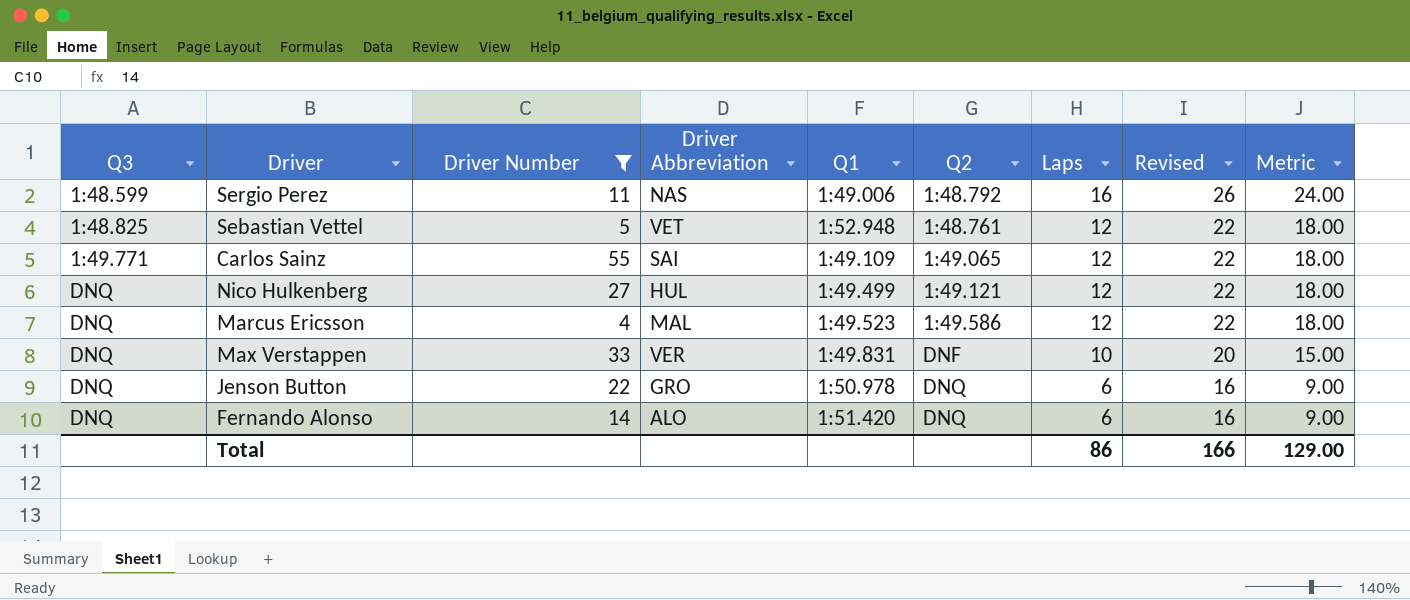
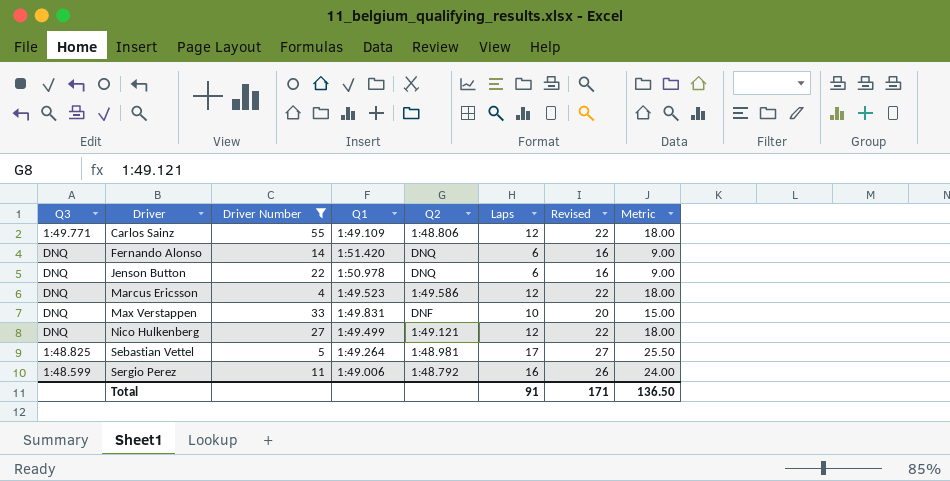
row order: Q3 ascending -> Driver ascending
column Driver Abbreviation | position: 4 -> none
Carlos Sainz | Q2: 1:49.065 -> 1:48.806
Sebastian Vettel | Q1: 1:52.948 -> 1:49.264
Sebastian Vettel | Q2: 1:48.761 -> 1:48.981
Sebastian Vettel | Laps: 12 -> 17
Sebastian Vettel | Revised: 22 -> 27
Sebastian Vettel | Metric: 18.00 -> 25.50
Total | Laps: 86 -> 91
Total | Revised: 166 -> 171
Total | Metric: 129.00 -> 136.50

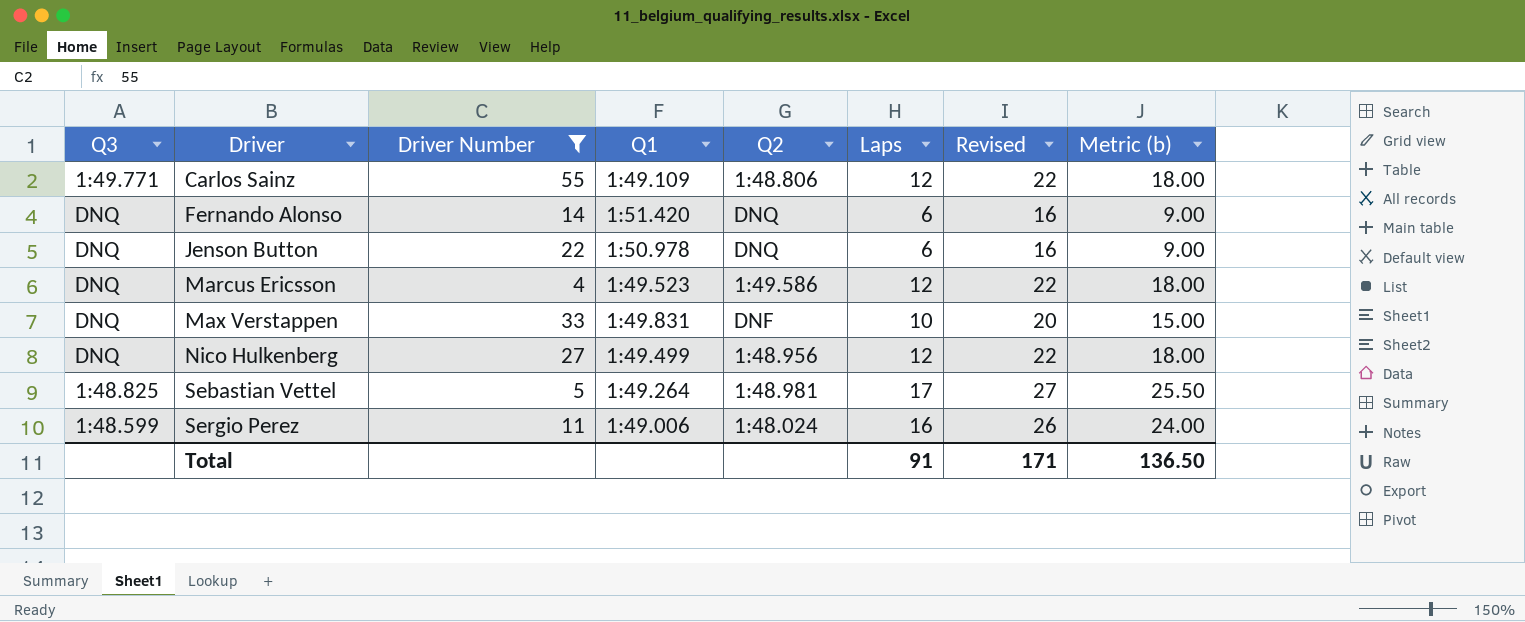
column name: Metric -> Metric (b)
Nico Hulkenberg | Q2: 1:49.121 -> 1:48.956
Sergio Perez | Q2: 1:48.792 -> 1:48.024

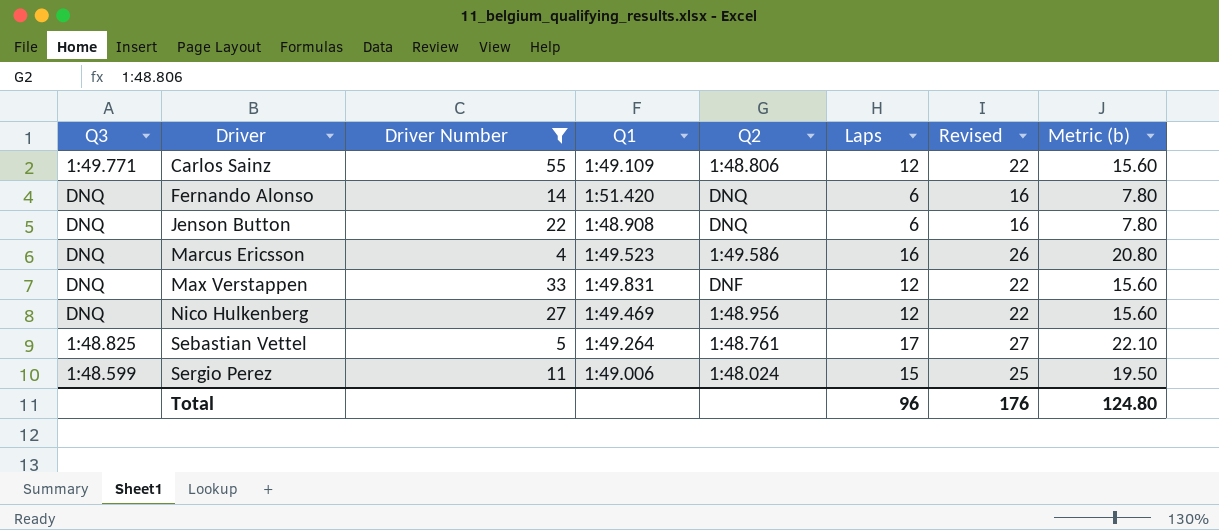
column Metric (b) | formula: [Laps] * 1.5 -> [Laps] * 1.3
Jenson Button | Q1: 1:50.978 -> 1:48.908
Marcus Ericsson | Laps: 12 -> 16
Marcus Ericsson | Revised: 22 -> 26
Max Verstappen | Laps: 10 -> 12
Max Verstappen | Revised: 20 -> 22
Nico Hulkenberg | Q1: 1:49.499 -> 1:49.469
Sebastian Vettel | Q2: 1:48.981 -> 1:48.761
Sergio Perez | Laps: 16 -> 15
Sergio Perez | Revised: 26 -> 25
Total | Laps: 91 -> 96
Total | Revised: 171 -> 176
Total | Metric (b): 136.50 -> 124.80

